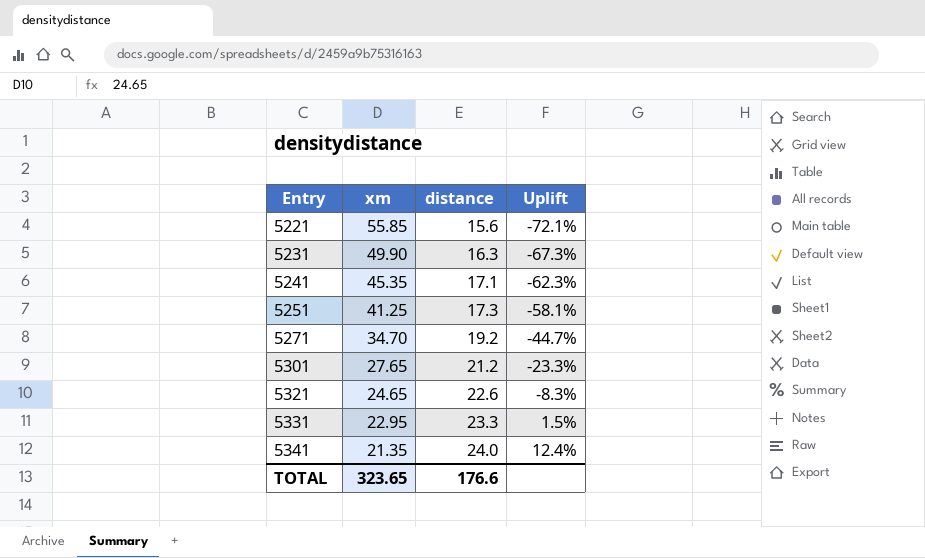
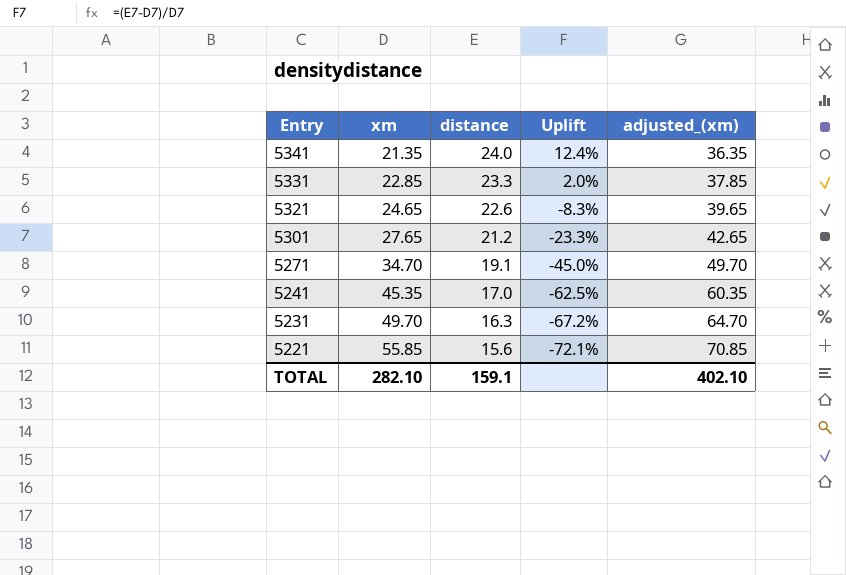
row order: Entry ascending -> Entry descending
column adjusted_(xm) | formula: none -> [xm] + 15
row 5251: 41.25 | 17.3 | -58.1% -> none
5331 | xm: 22.95 -> 22.85
5331 | Uplift: 1.5% -> 2.0%
5271 | distance: 19.2 -> 19.1
5271 | Uplift: -44.7% -> -45.0%
5241 | distance: 17.1 -> 17.0
5241 | Uplift: -62.3% -> -62.5%
5231 | xm: 49.90 -> 49.70
5231 | Uplift: -67.3% -> -67.2%
TOTAL | xm: 323.65 -> 282.10
TOTAL | distance: 176.6 -> 159.1

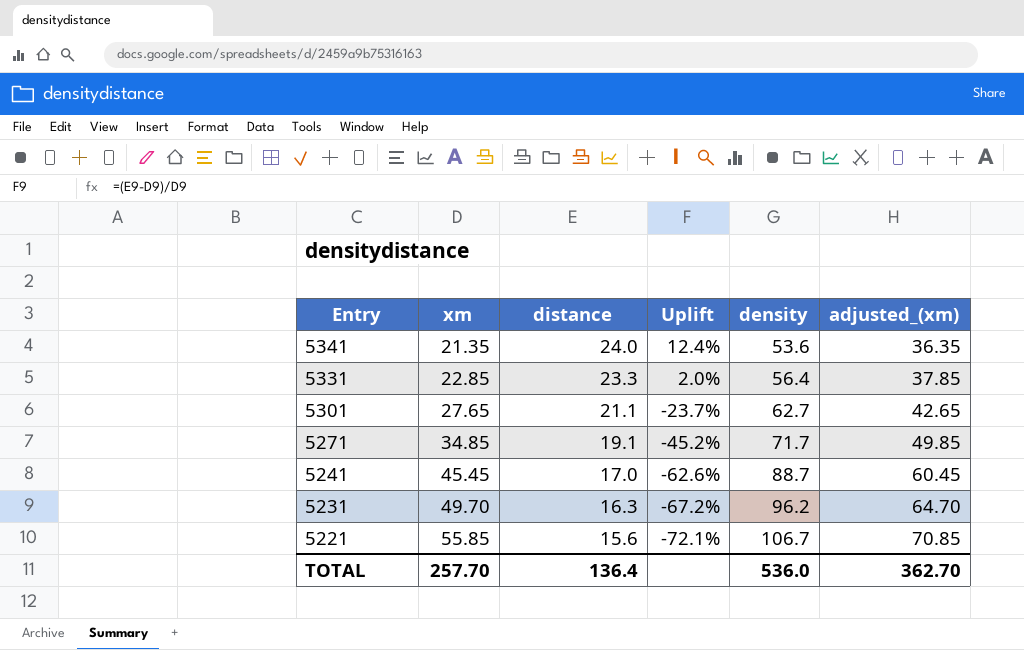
column density | position: none -> 5
row 5321: 24.65 | 22.6 | -8.3% | 39.65 -> none
5301 | distance: 21.2 -> 21.1
5301 | Uplift: -23.3% -> -23.7%
5271 | xm: 34.70 -> 34.85
5271 | Uplift: -45.0% -> -45.2%
5271 | adjusted_(xm): 49.70 -> 49.85
5241 | xm: 45.35 -> 45.45
5241 | Uplift: -62.5% -> -62.6%
5241 | adjusted_(xm): 60.35 -> 60.45
TOTAL | xm: 282.10 -> 257.70
TOTAL | distance: 159.1 -> 136.4
TOTAL | adjusted_(xm): 402.10 -> 362.70

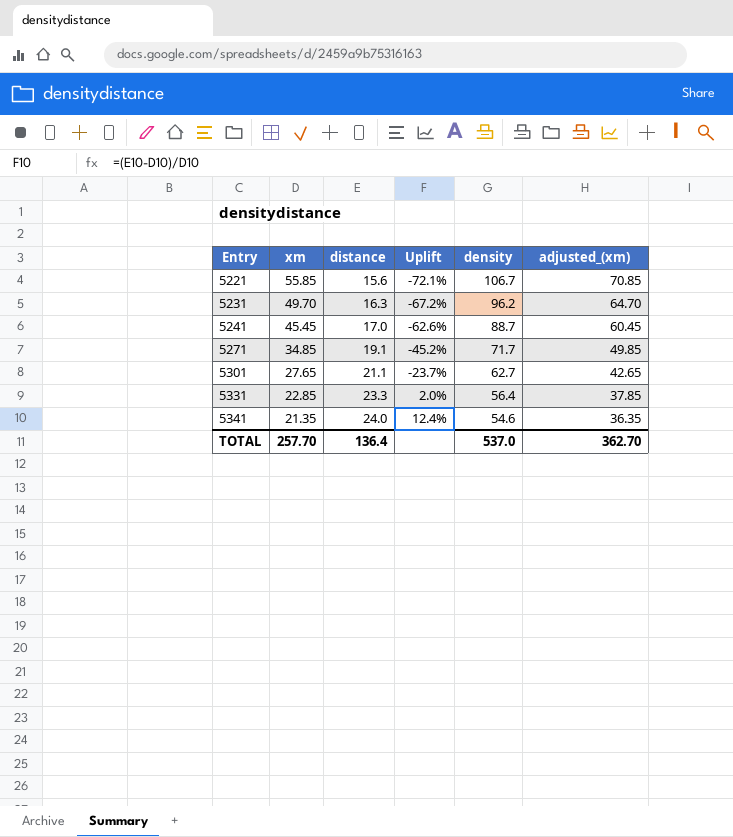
row order: Entry descending -> Entry ascending
5341 | density: 53.6 -> 54.6
TOTAL | density: 536.0 -> 537.0

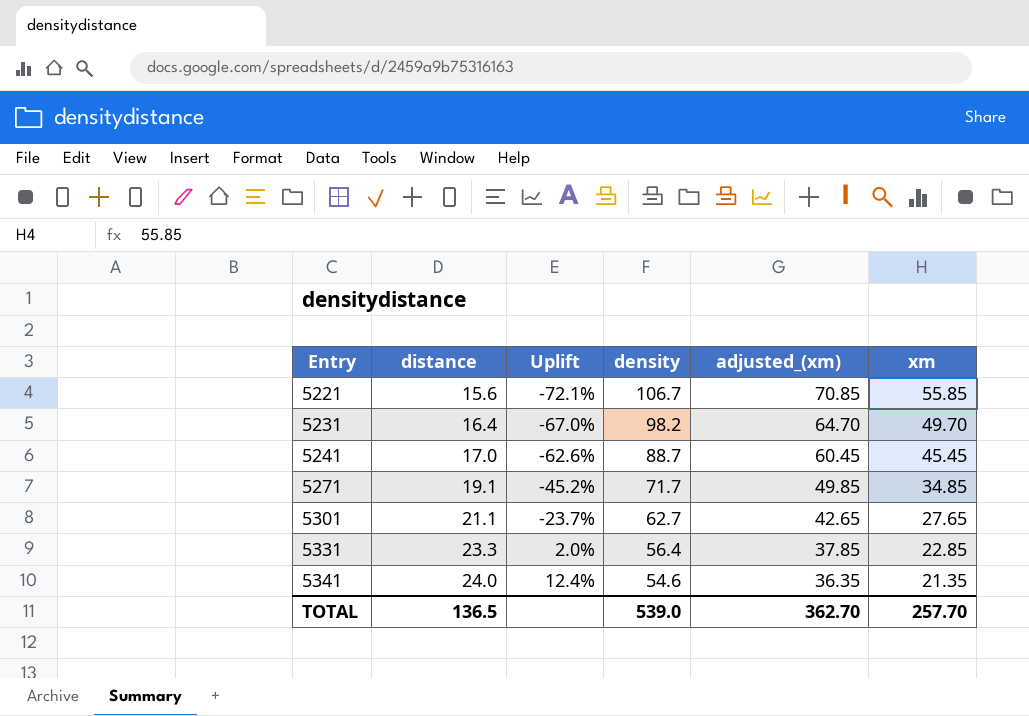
column xm | position: 2 -> 6
5231 | distance: 16.3 -> 16.4
5231 | Uplift: -67.2% -> -67.0%
5231 | density: 96.2 -> 98.2
TOTAL | distance: 136.4 -> 136.5
TOTAL | density: 537.0 -> 539.0

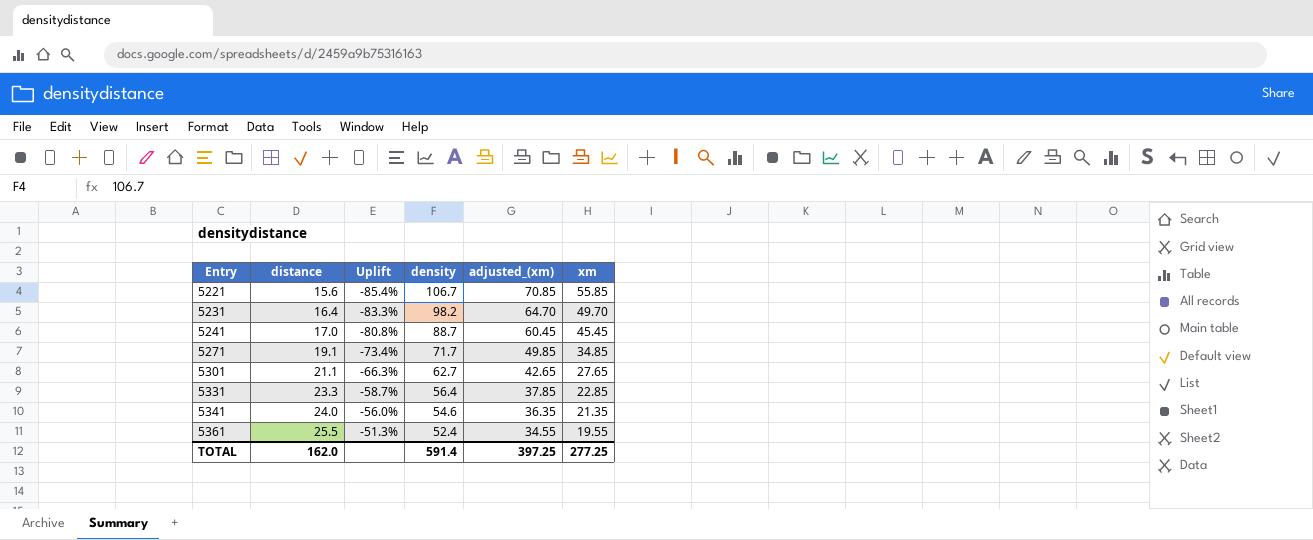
column Uplift | formula: ([distance] - [xm]) / [xm] -> ([distance] - [density]) / [density]
row 5361: none -> 25.5 | -51.3% | 52.4 | 34.55 | 19.55
TOTAL | distance: 136.5 -> 162.0
TOTAL | density: 539.0 -> 591.4
TOTAL | adjusted_(xm): 362.70 -> 397.25
TOTAL | xm: 257.70 -> 277.25

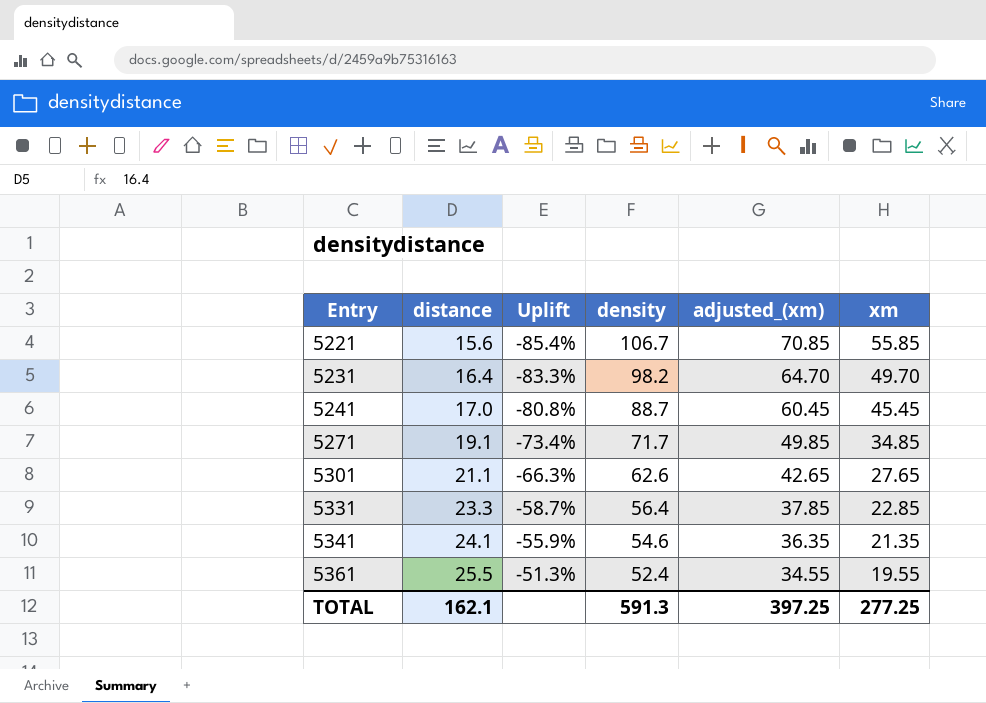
5301 | density: 62.7 -> 62.6
5341 | distance: 24.0 -> 24.1
5341 | Uplift: -56.0% -> -55.9%
TOTAL | distance: 162.0 -> 162.1
TOTAL | density: 591.4 -> 591.3

